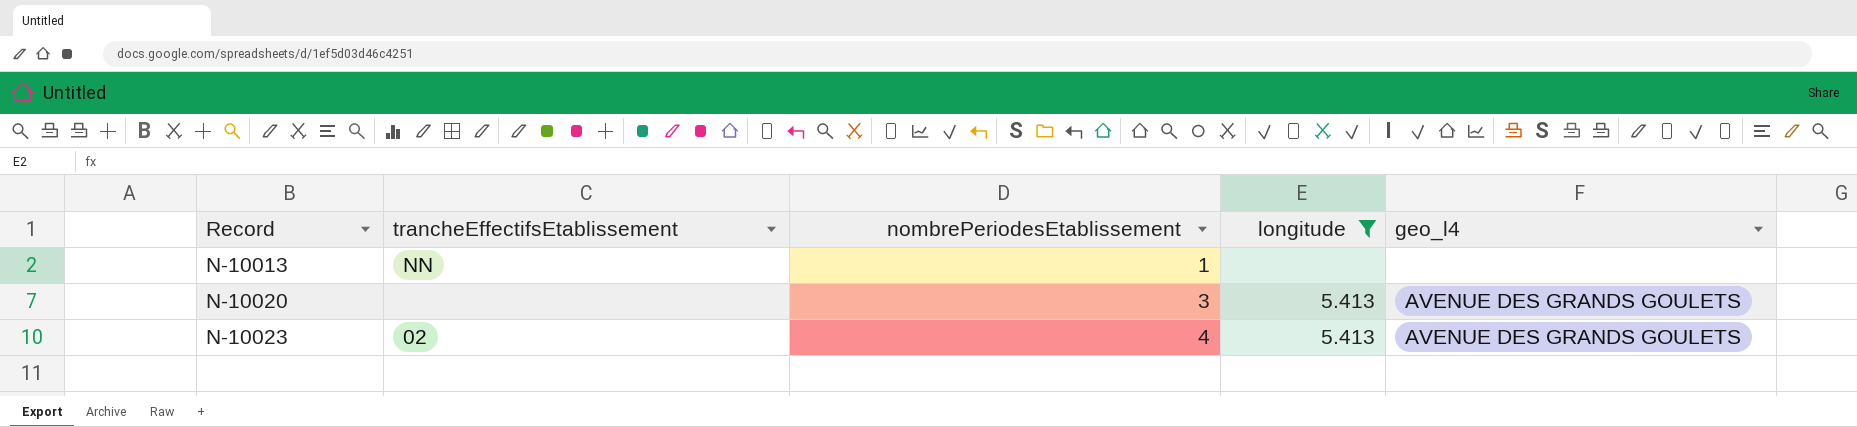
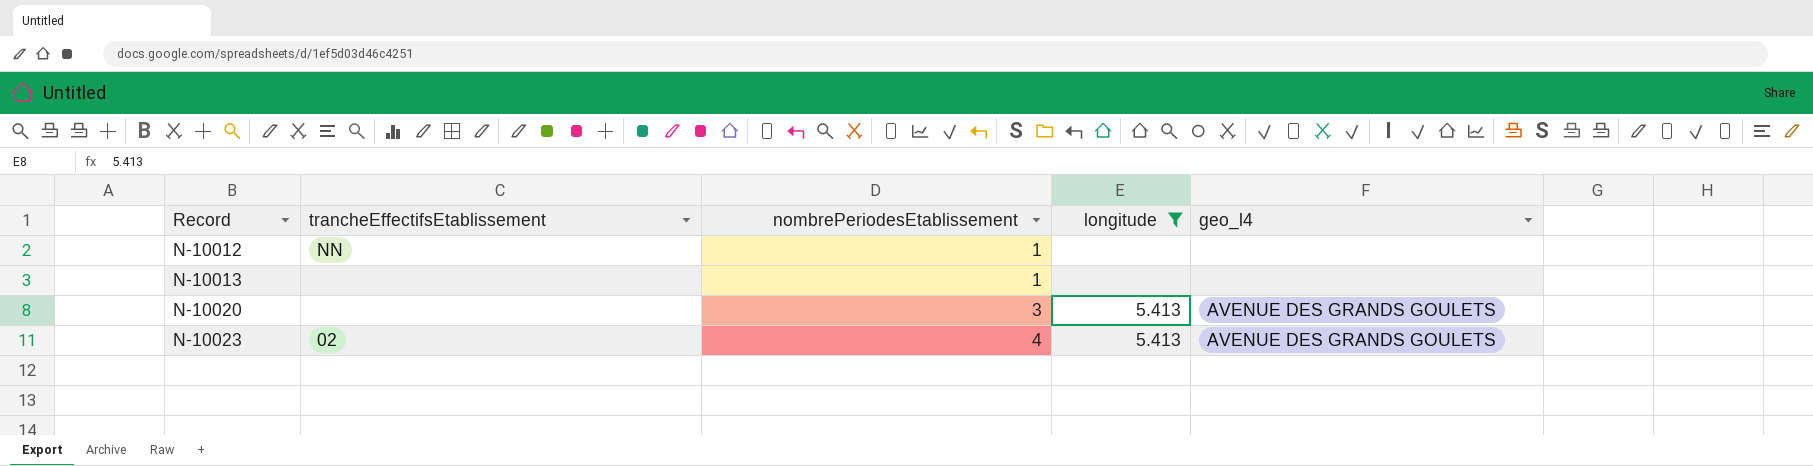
row N-10012: none -> NN | 1 | none | none
N-10013 | trancheEffectifsEtablissement: NN -> none

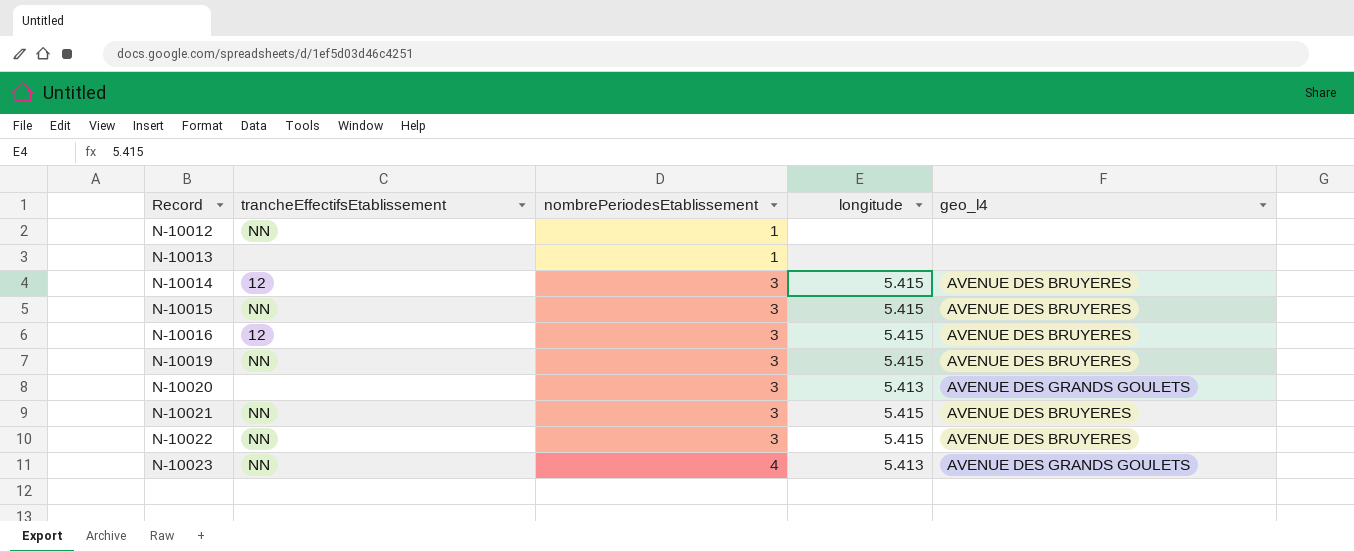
filter: longitude != 5.415 -> none
N-10023 | trancheEffectifsEtablissement: 02 -> NN

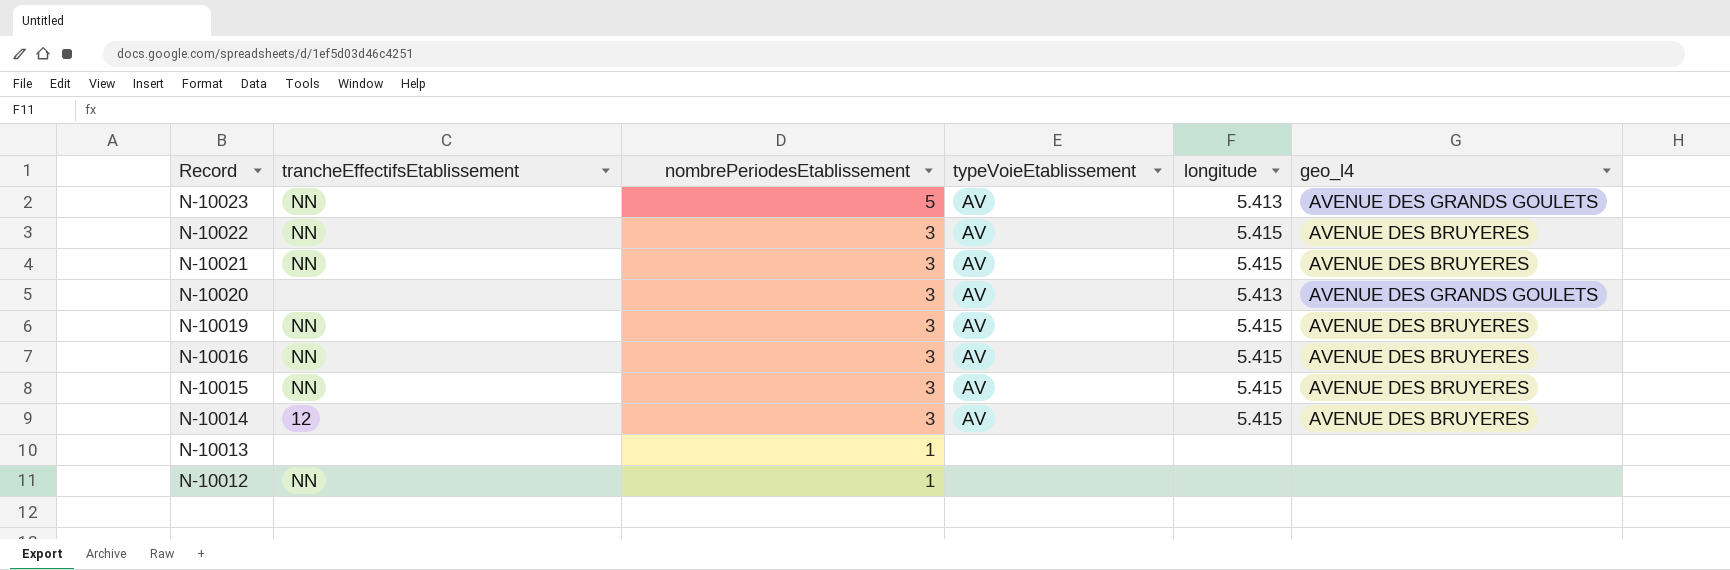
row order: Record ascending -> Record descending
column typeVoieEtablissement | position: none -> 4
N-10023 | nombrePeriodesEtablissement: 4 -> 5
N-10016 | trancheEffectifsEtablissement: 12 -> NN

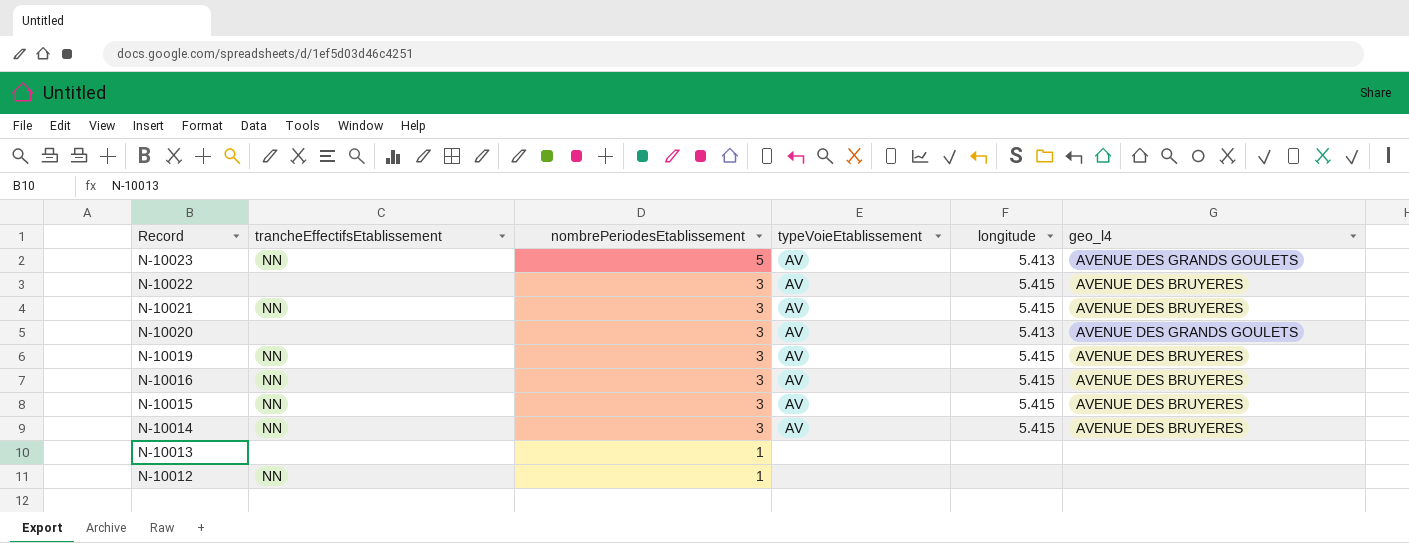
N-10022 | trancheEffectifsEtablissement: NN -> none
N-10014 | trancheEffectifsEtablissement: 12 -> NN

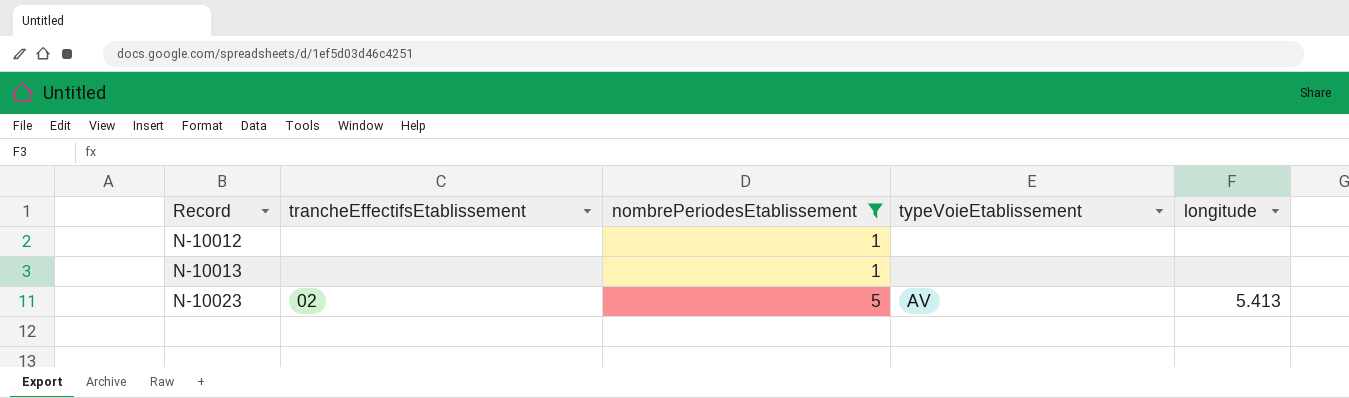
filter: none -> nombrePeriodesEtablissement != 3
row order: Record descending -> Record ascending
column geo_l4 | position: 6 -> none
N-10012 | trancheEffectifsEtablissement: NN -> none
N-10023 | trancheEffectifsEtablissement: NN -> 02

